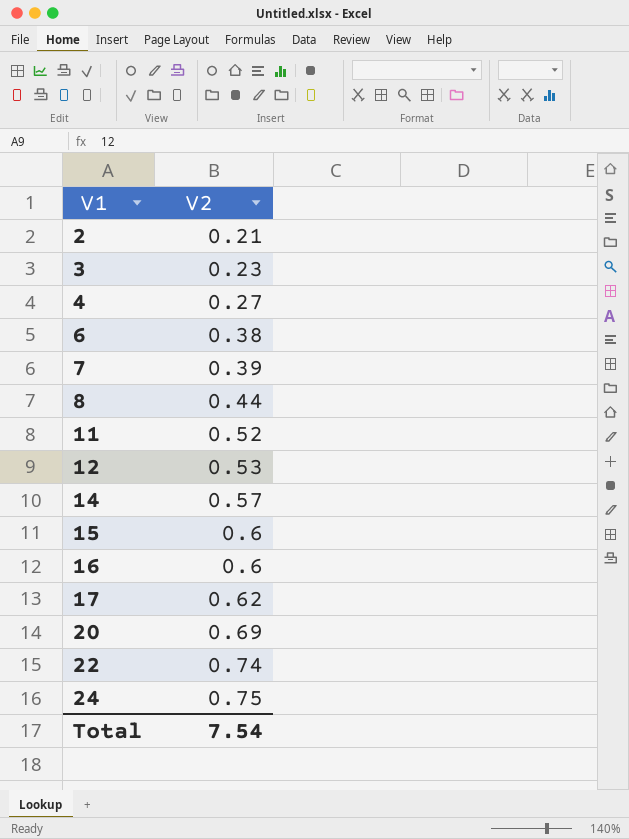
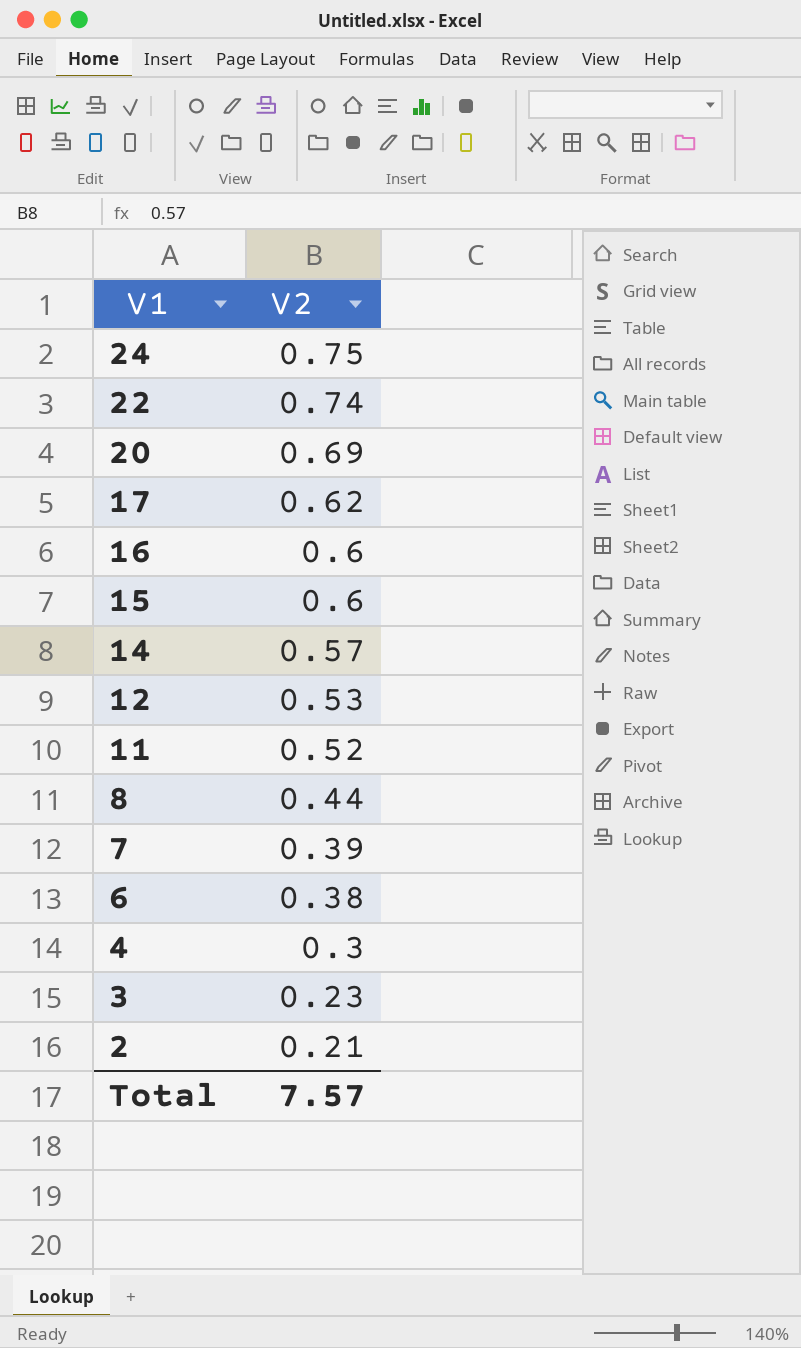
row order: V1 ascending -> V1 descending
4 | V2: 0.27 -> 0.3
Total | V2: 7.54 -> 7.57

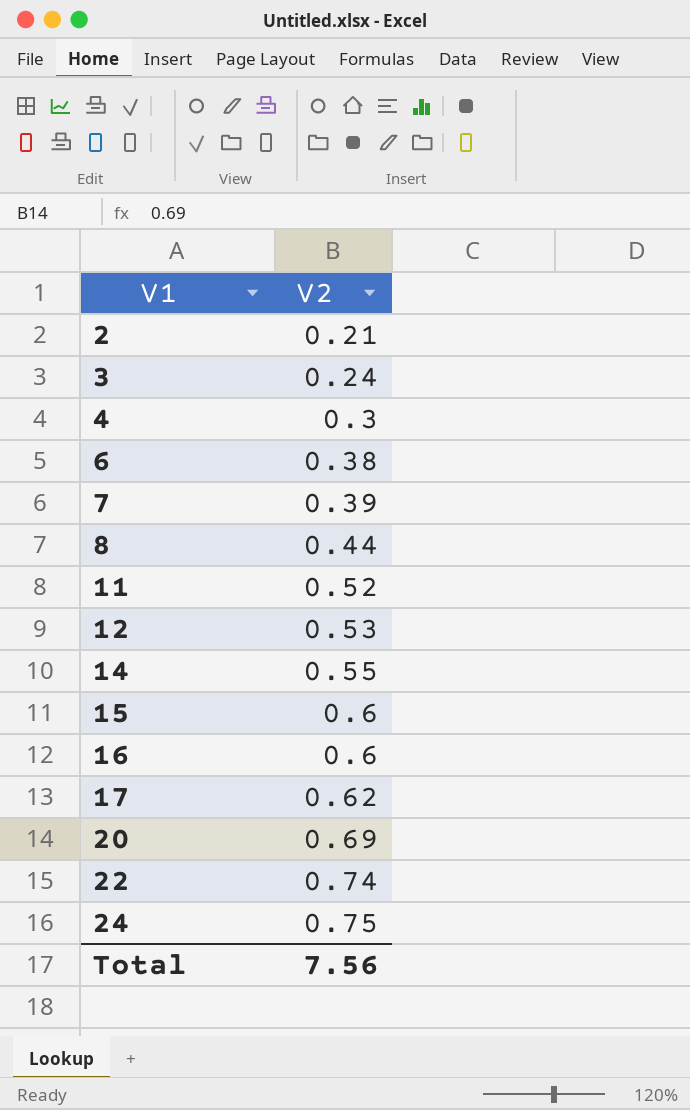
row order: V1 descending -> V1 ascending
3 | V2: 0.23 -> 0.24
14 | V2: 0.57 -> 0.55
Total | V2: 7.57 -> 7.56

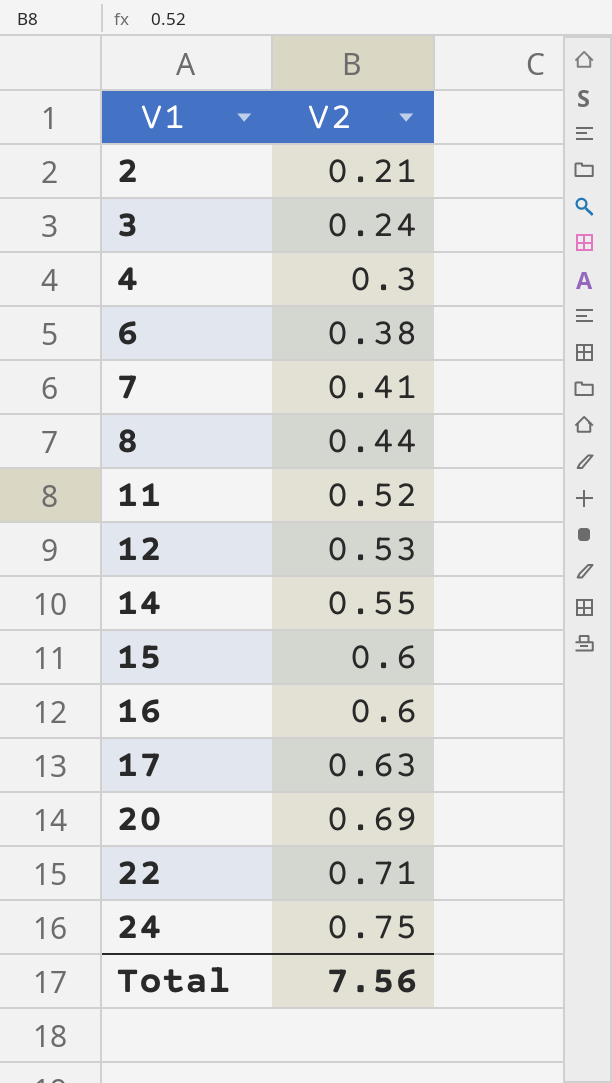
7 | V2: 0.39 -> 0.41
17 | V2: 0.62 -> 0.63
22 | V2: 0.74 -> 0.71

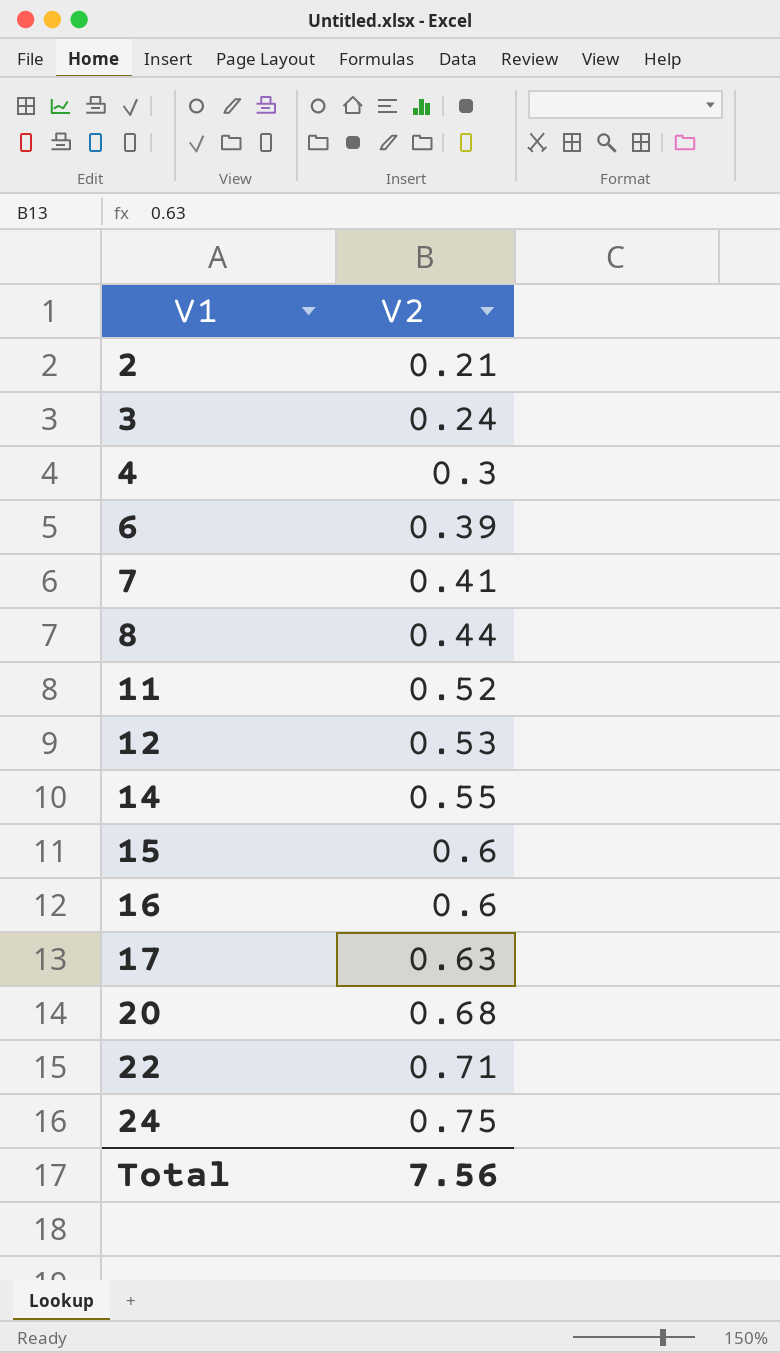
6 | V2: 0.38 -> 0.39
20 | V2: 0.69 -> 0.68

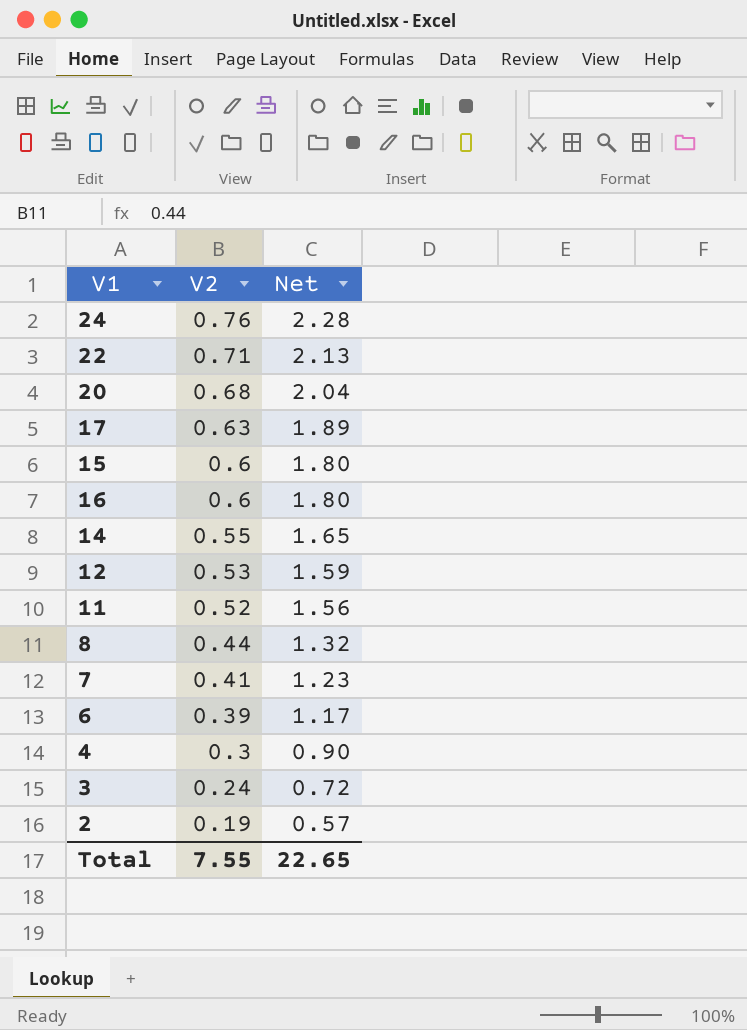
row order: V1 ascending -> V2 descending
column Net | formula: none -> [V2] * 3
24 | V2: 0.75 -> 0.76
2 | V2: 0.21 -> 0.19
Total | V2: 7.56 -> 7.55

